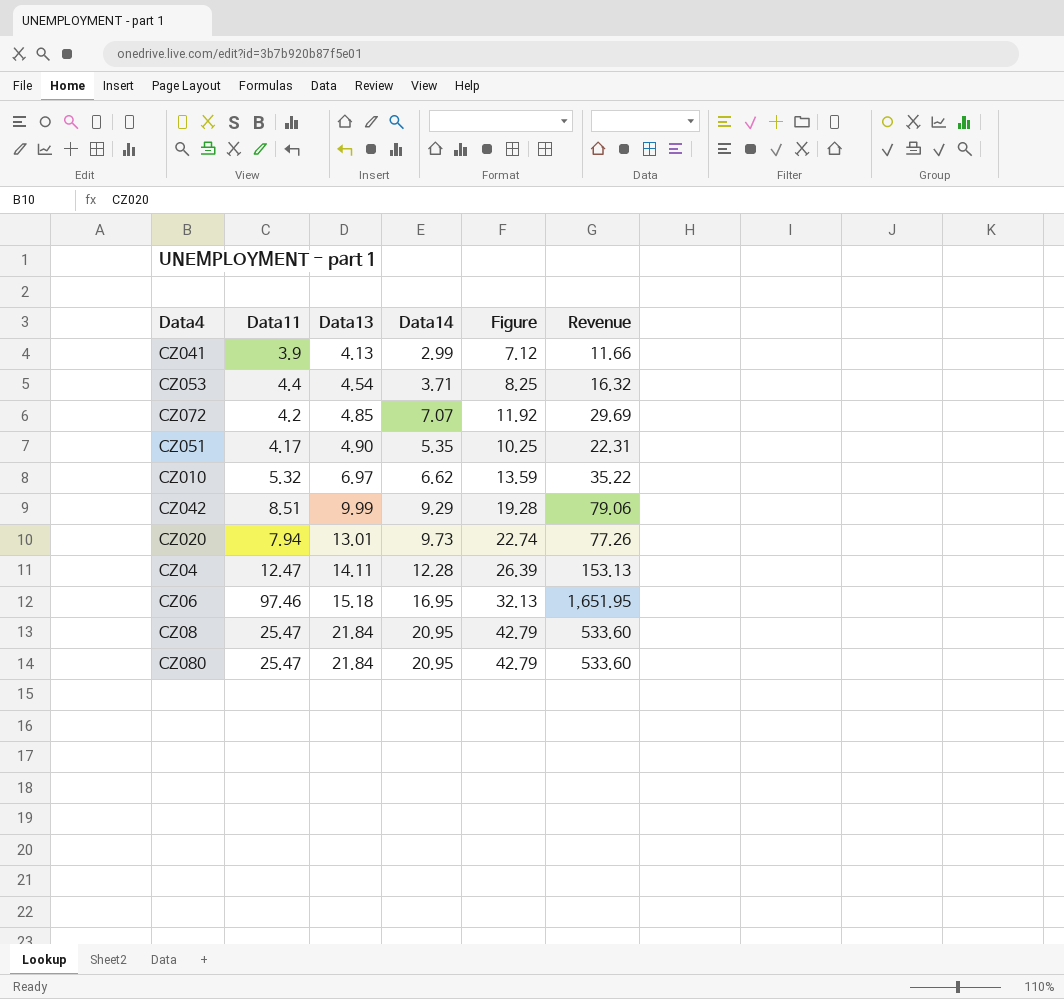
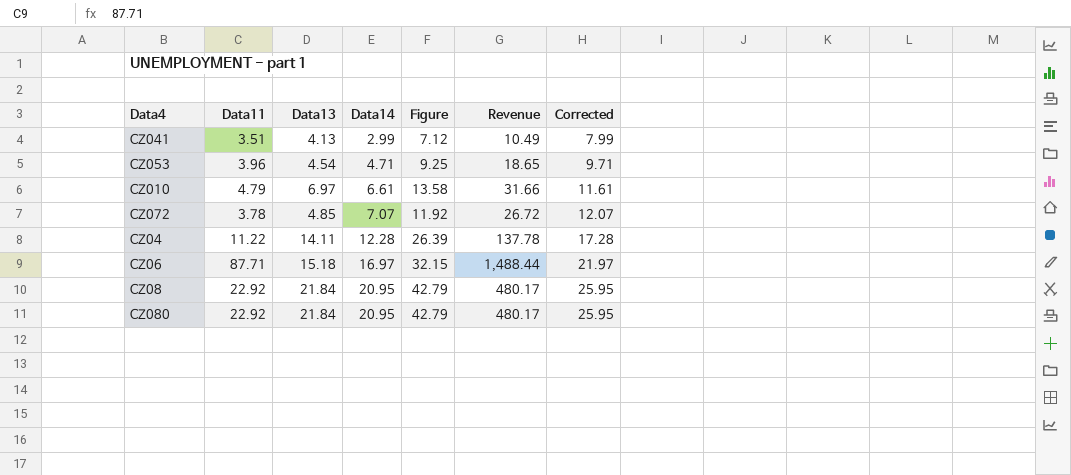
row order: Data13 ascending -> Data14 ascending
column Corrected | formula: none -> [Data14] + 5
row CZ051: 4.17 | 4.90 | 5.35 | 10.25 | 22.31 -> none
row CZ042: 8.51 | 9.99 | 9.29 | 19.28 | 79.06 -> none
row CZ020: 7.94 | 13.01 | 9.73 | 22.74 | 77.26 -> none
CZ041 | Data11: 3.9 -> 3.51
CZ041 | Revenue: 11.66 -> 10.49
CZ053 | Data11: 4.4 -> 3.96
CZ053 | Data14: 3.71 -> 4.71
CZ053 | Figure: 8.25 -> 9.25
CZ053 | Revenue: 16.32 -> 18.65
CZ010 | Data11: 5.32 -> 4.79
CZ010 | Data14: 6.62 -> 6.61
CZ010 | Figure: 13.59 -> 13.58
CZ010 | Revenue: 35.22 -> 31.66
CZ072 | Data11: 4.2 -> 3.78
CZ072 | Revenue: 29.69 -> 26.72
CZ04 | Data11: 12.47 -> 11.22
CZ04 | Revenue: 153.13 -> 137.78
CZ06 | Data11: 97.46 -> 87.71
CZ06 | Data14: 16.95 -> 16.97
CZ06 | Figure: 32.13 -> 32.15
CZ06 | Revenue: 1,651.95 -> 1,488.44
CZ08 | Data11: 25.47 -> 22.92
CZ08 | Revenue: 533.60 -> 480.17
CZ080 | Data11: 25.47 -> 22.92
CZ080 | Revenue: 533.60 -> 480.17

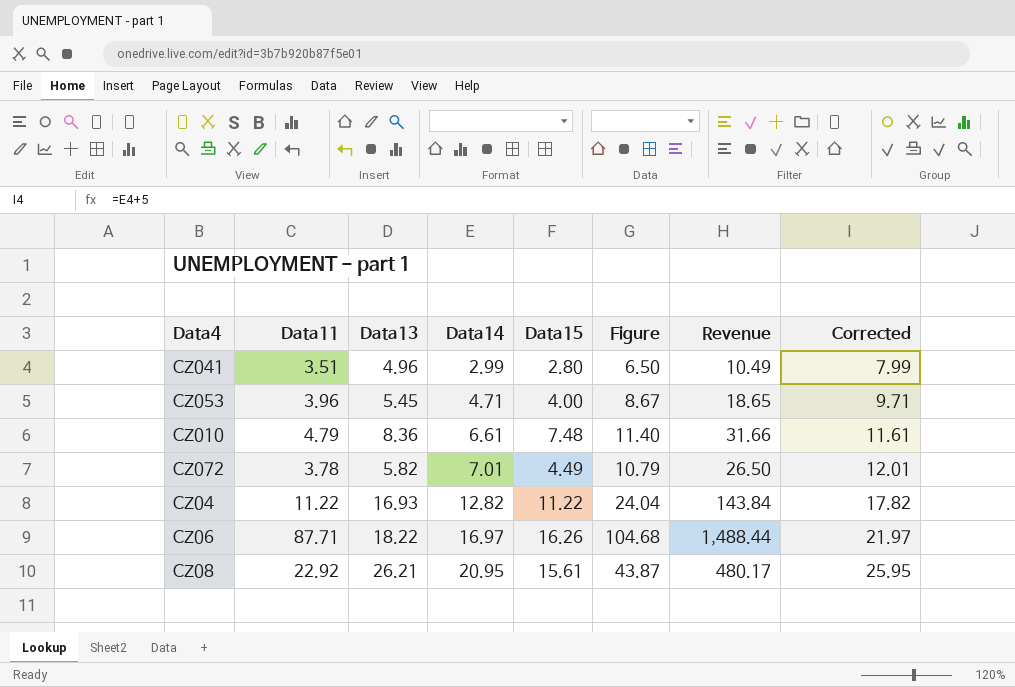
column Data15 | position: none -> 5
column Figure | formula: [Data13] + [Data14] -> [Data11] + [Data14]
row CZ080: 22.92 | 21.84 | 20.95 | 42.79 | 480.17 | 25.95 -> none
CZ041 | Data13: 4.13 -> 4.96
CZ053 | Data13: 4.54 -> 5.45
CZ010 | Data13: 6.97 -> 8.36
CZ072 | Data13: 4.85 -> 5.82
CZ072 | Data14: 7.07 -> 7.01
CZ072 | Revenue: 26.72 -> 26.50
CZ072 | Corrected: 12.07 -> 12.01
CZ04 | Data13: 14.11 -> 16.93
CZ04 | Data14: 12.28 -> 12.82
CZ04 | Revenue: 137.78 -> 143.84
CZ04 | Corrected: 17.28 -> 17.82
CZ06 | Data13: 15.18 -> 18.22
CZ08 | Data13: 21.84 -> 26.21

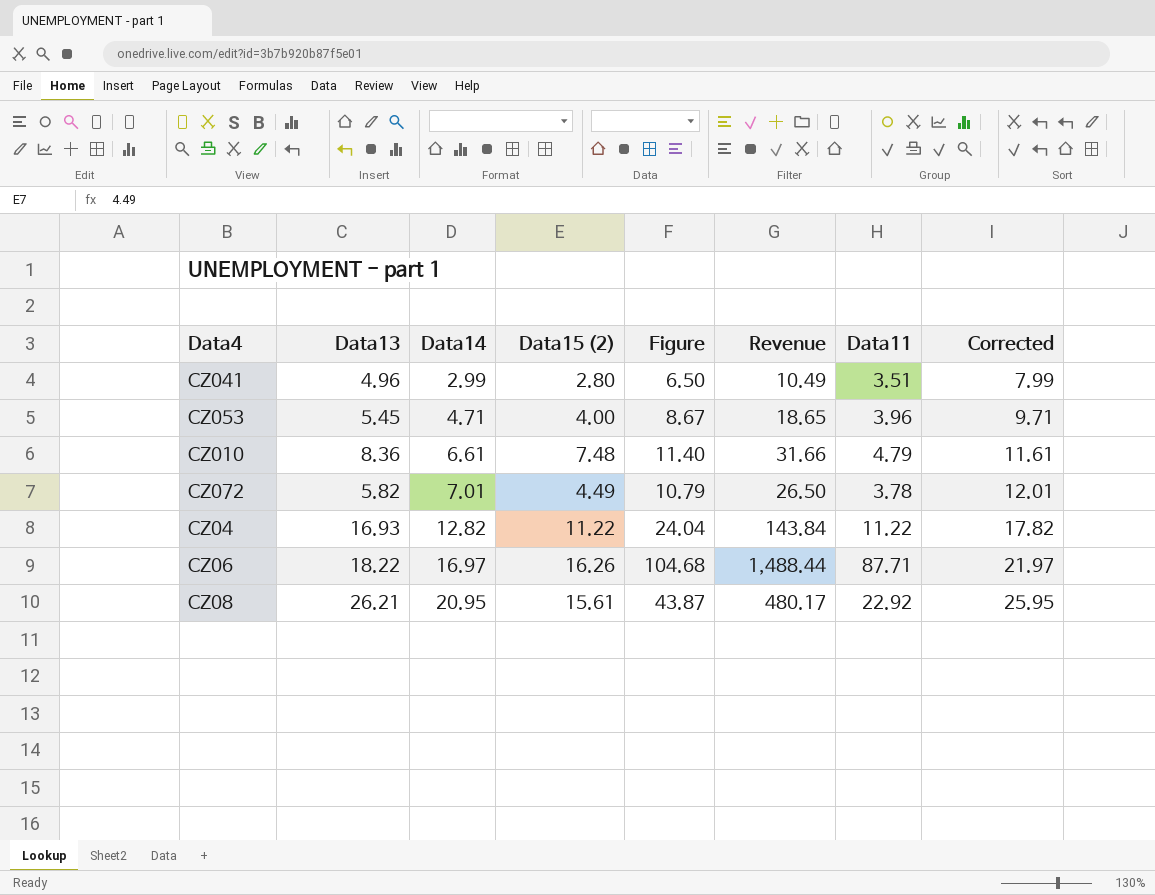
column name: Data15 -> Data15 (2)
column Data11 | position: 2 -> 7

